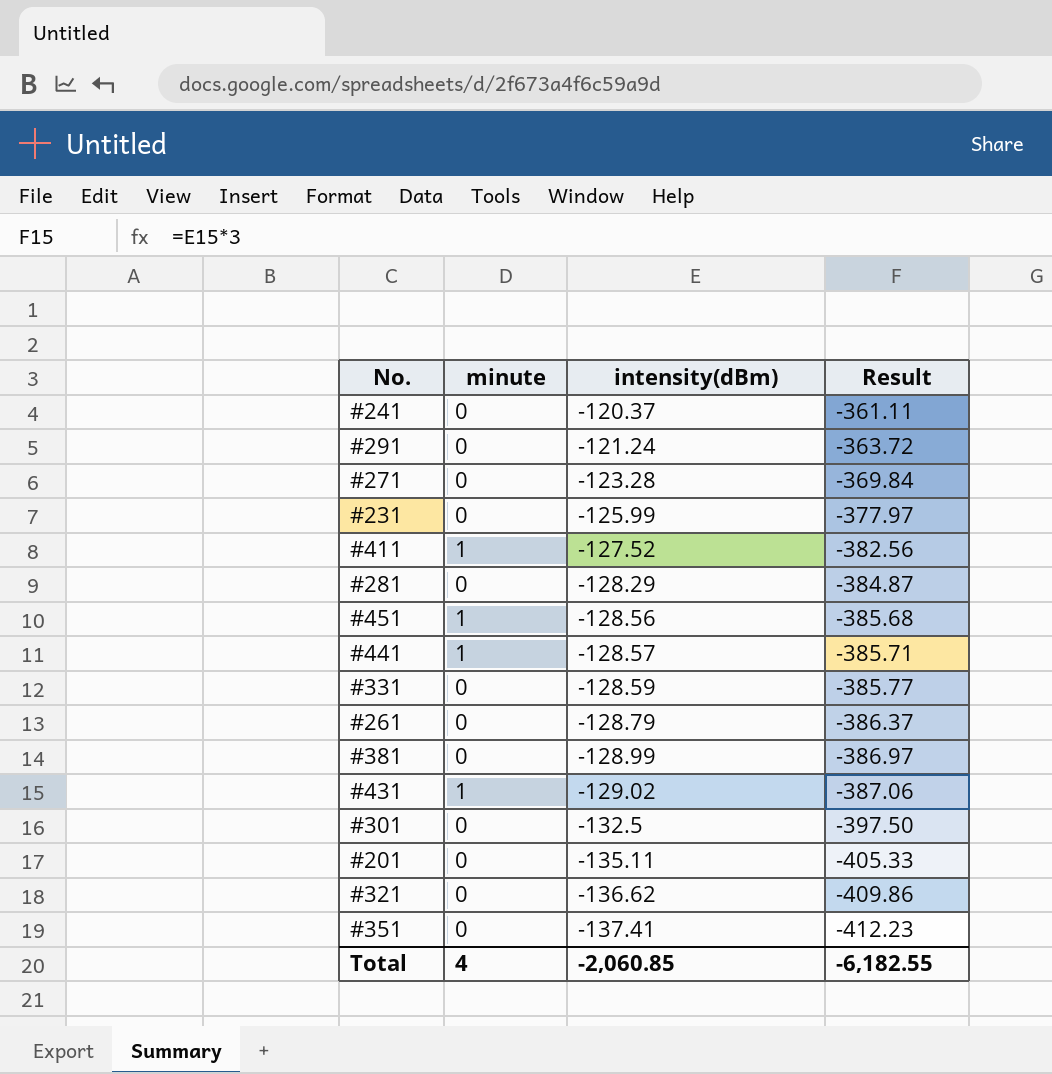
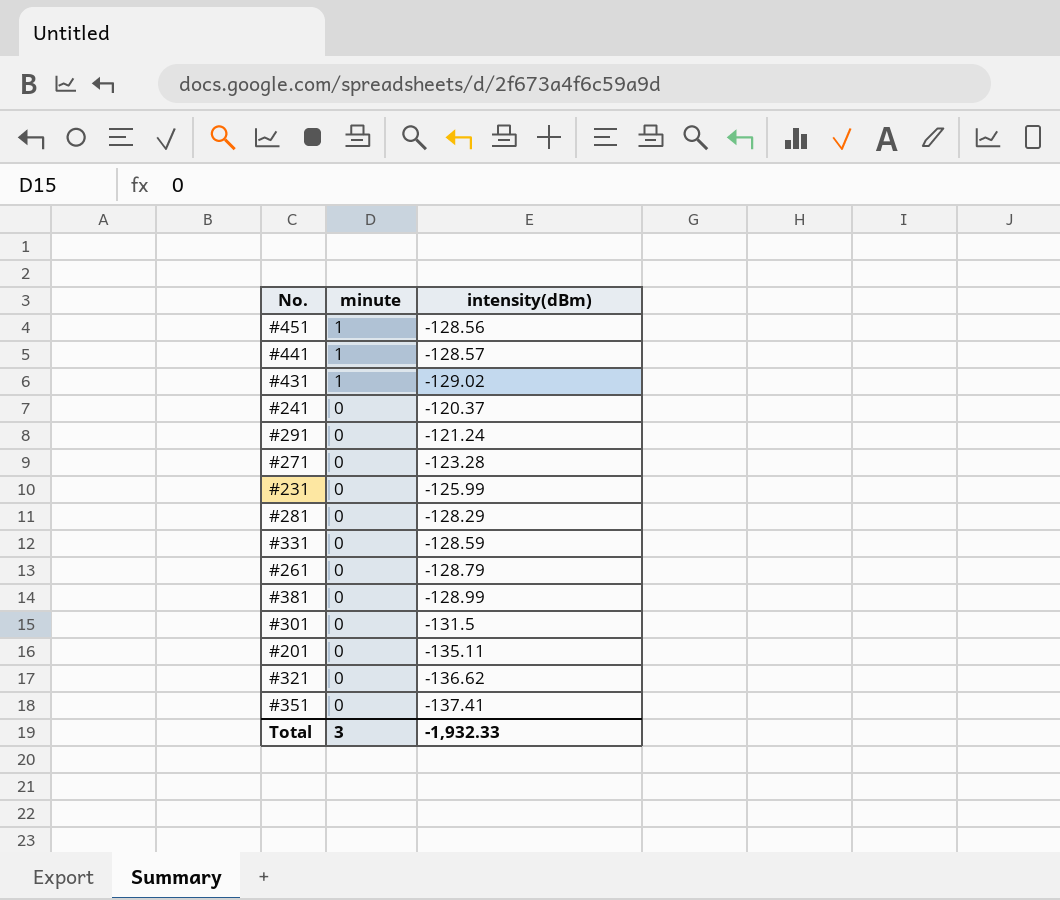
row order: intensity(dBm) descending -> minute descending
column Result | formula: [intensity(dBm)] * 3 -> none
row #411: 1 | -127.52 | -382.56 -> none
#301 | intensity(dBm): -132.5 -> -131.5
Total | minute: 4 -> 3
Total | intensity(dBm): -2,060.85 -> -1,932.33

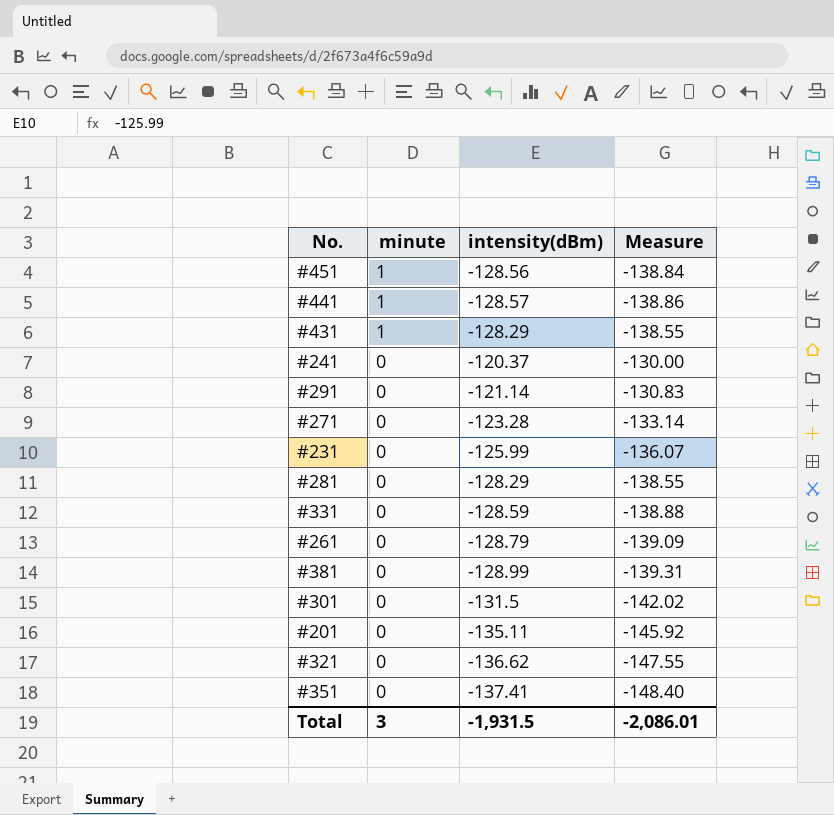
column Measure | formula: none -> [intensity(dBm)] * 1.08
#431 | intensity(dBm): -129.02 -> -128.29
#291 | intensity(dBm): -121.24 -> -121.14
Total | intensity(dBm): -1,932.33 -> -1,931.5

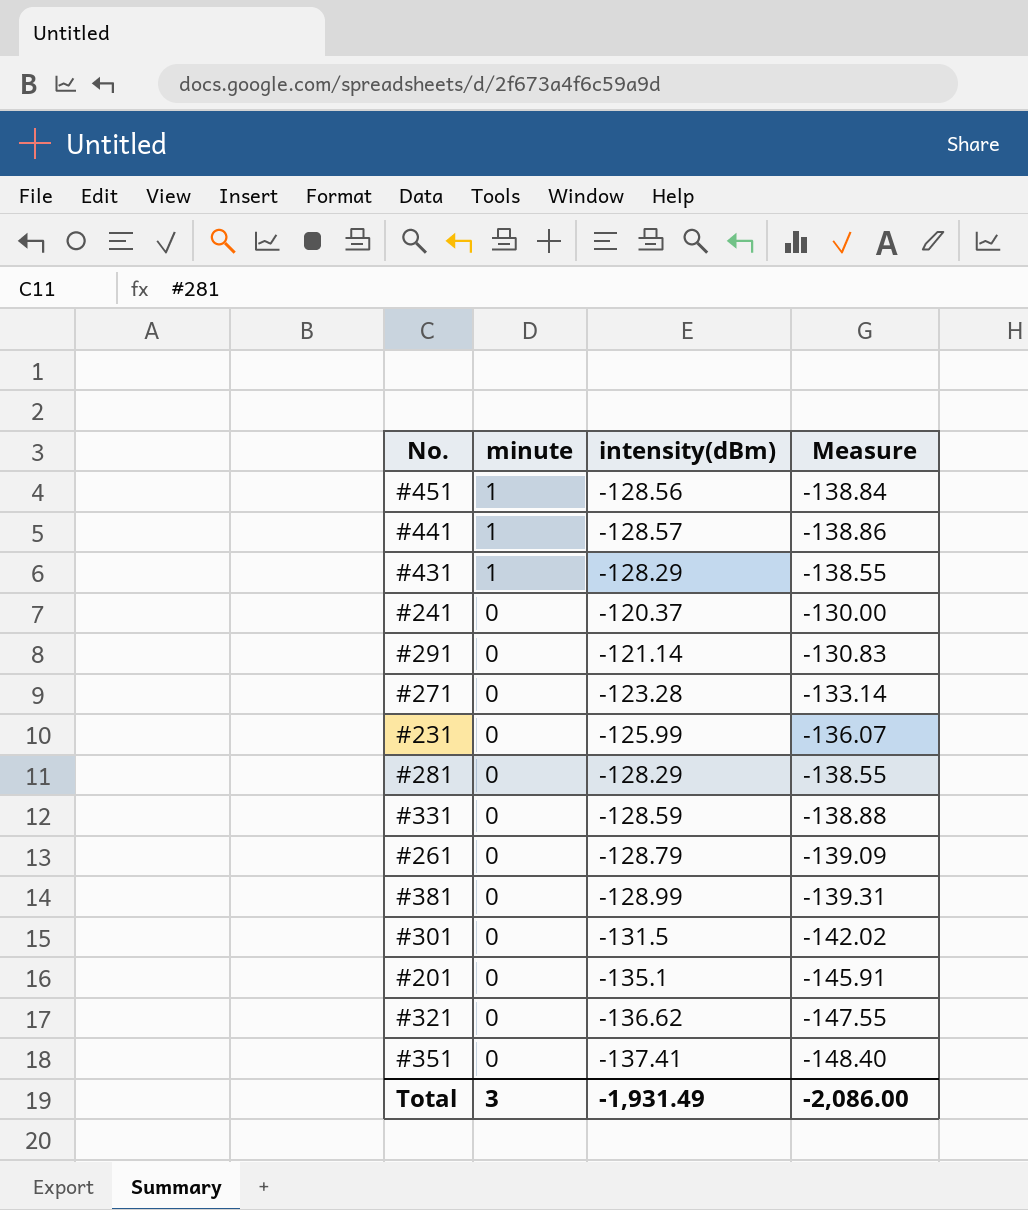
#201 | intensity(dBm): -135.11 -> -135.1
#201 | Measure: -145.92 -> -145.91
Total | intensity(dBm): -1,931.5 -> -1,931.49
Total | Measure: -2,086.01 -> -2,086.00

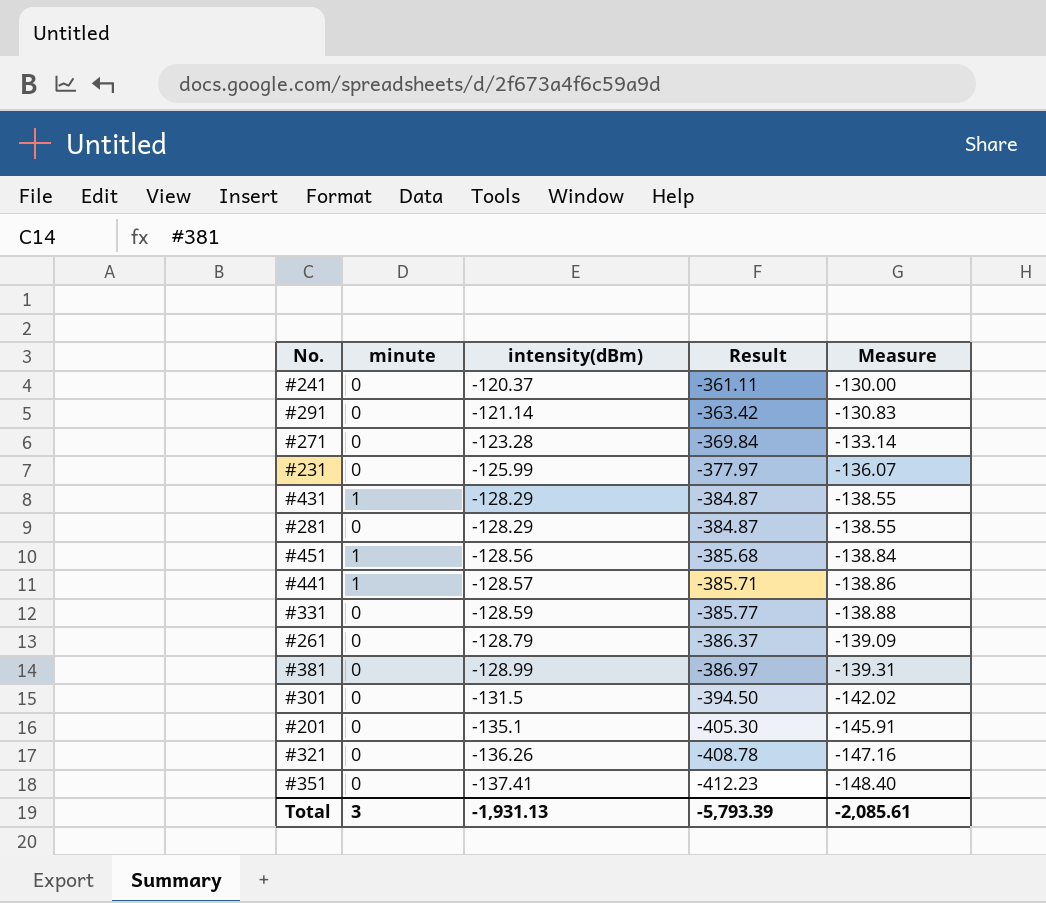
row order: minute descending -> intensity(dBm) descending
column Result | formula: none -> [intensity(dBm)] * 3
#321 | intensity(dBm): -136.62 -> -136.26
#321 | Measure: -147.55 -> -147.16
Total | intensity(dBm): -1,931.49 -> -1,931.13
Total | Measure: -2,086.00 -> -2,085.61

